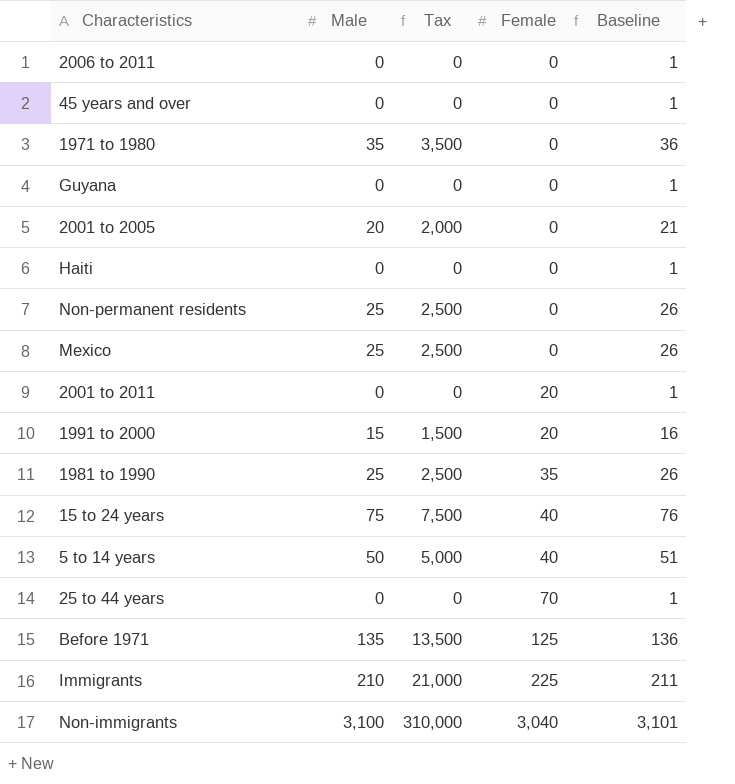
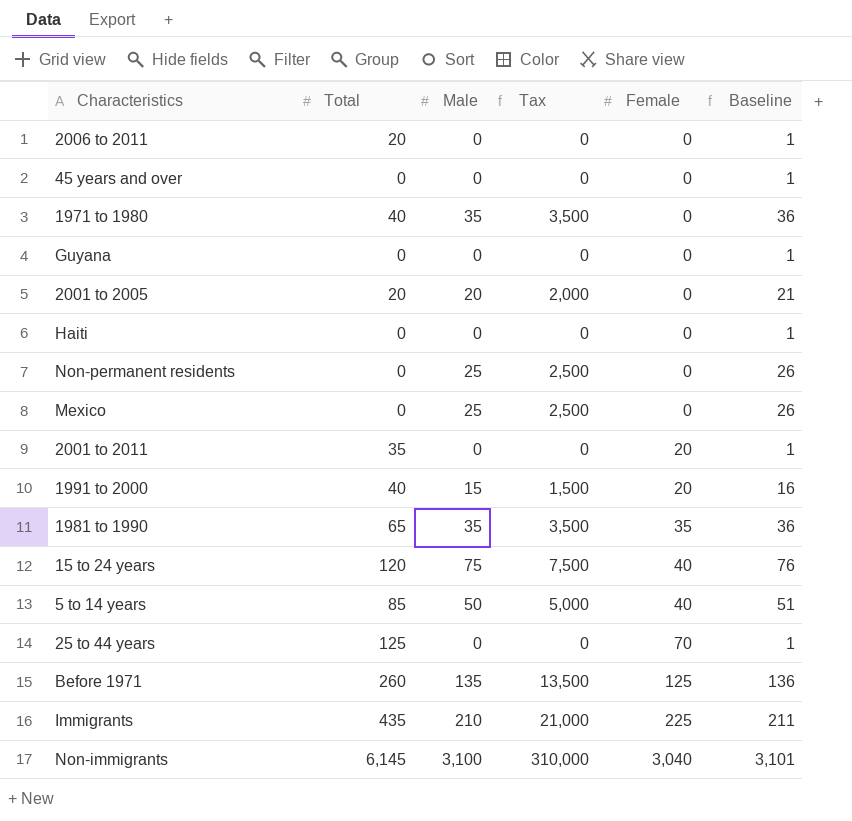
column Total | position: none -> 2
1981 to 1990 | Male: 25 -> 35
1981 to 1990 | Tax: 2,500 -> 3,500
1981 to 1990 | Baseline: 26 -> 36

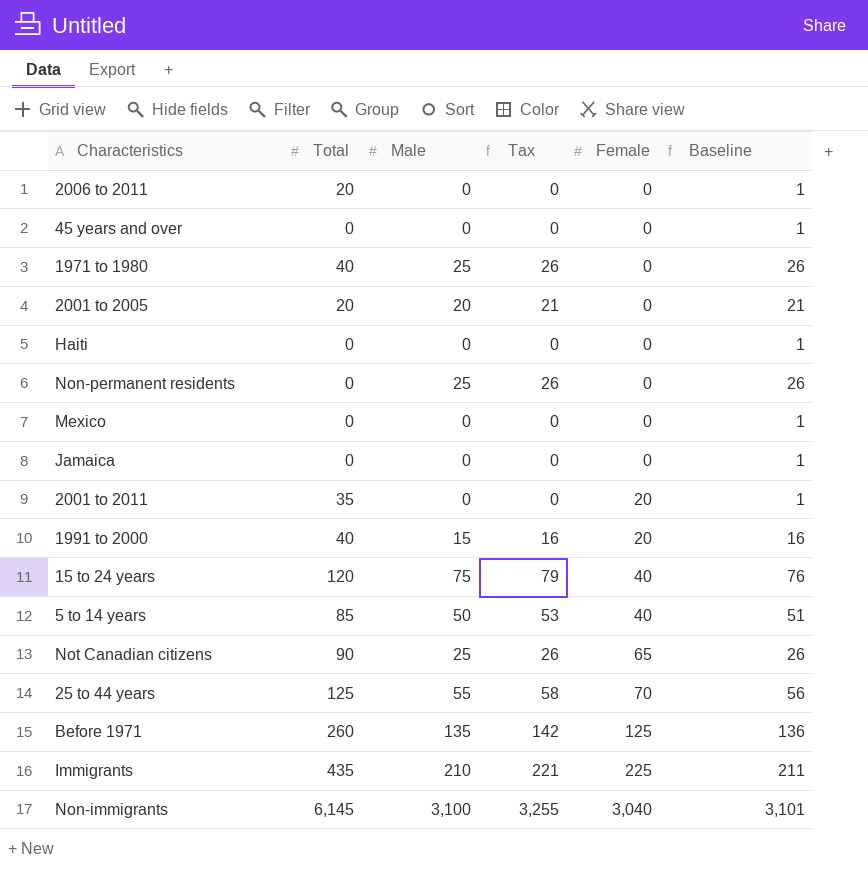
column Tax | formula: [Male] * 100 -> [Male] * 1.05
row Guyana: 0 | 0 | 0 | 0 | 1 -> none
row 1981 to 1990: 65 | 35 | 3,500 | 35 | 36 -> none
1971 to 1980 | Male: 35 -> 25
1971 to 1980 | Baseline: 36 -> 26
Mexico | Male: 25 -> 0
Mexico | Baseline: 26 -> 1
row Jamaica: none -> 0 | 0 | 0 | 0 | 1
row Not Canadian citizens: none -> 90 | 25 | 26 | 65 | 26
25 to 44 years | Male: 0 -> 55
25 to 44 years | Baseline: 1 -> 56

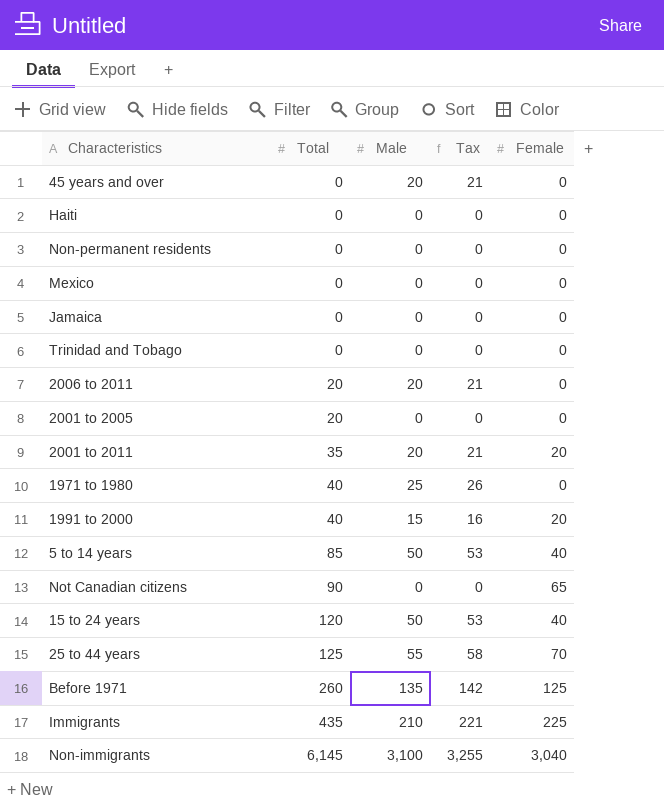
row order: Female ascending -> Total ascending
column Baseline | formula: [Male] + 1 -> none
45 years and over | Male: 0 -> 20
45 years and over | Tax: 0 -> 21
Non-permanent residents | Male: 25 -> 0
Non-permanent residents | Tax: 26 -> 0
row Trinidad and Tobago: none -> 0 | 0 | 0 | 0
2006 to 2011 | Male: 0 -> 20
2006 to 2011 | Tax: 0 -> 21
2001 to 2005 | Male: 20 -> 0
2001 to 2005 | Tax: 21 -> 0
2001 to 2011 | Male: 0 -> 20
2001 to 2011 | Tax: 0 -> 21
Not Canadian citizens | Male: 25 -> 0
Not Canadian citizens | Tax: 26 -> 0
15 to 24 years | Male: 75 -> 50
15 to 24 years | Tax: 79 -> 53

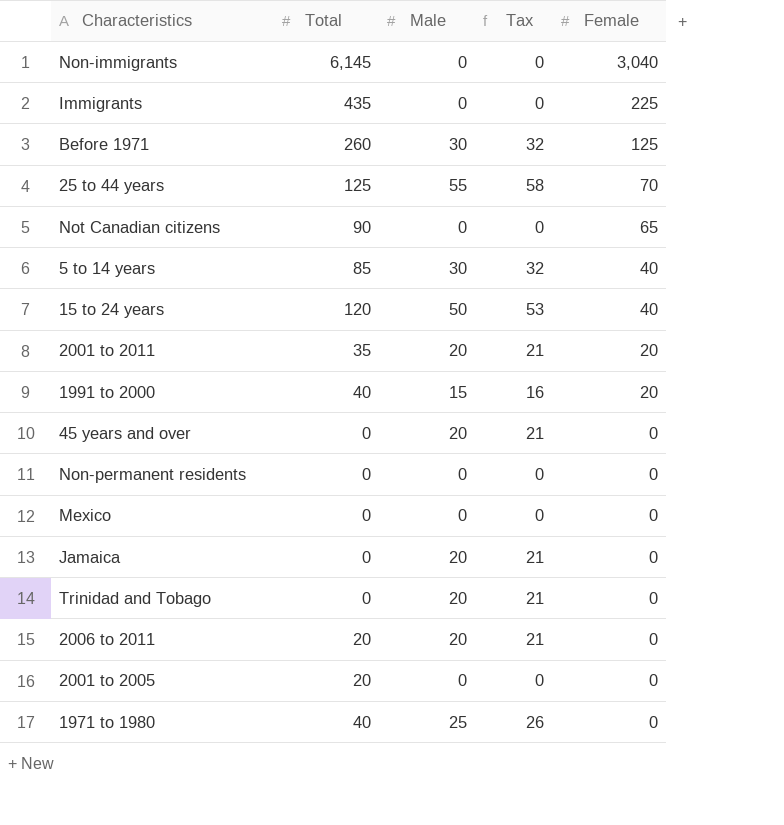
row order: Total ascending -> Female descending
row Haiti: 0 | 0 | 0 | 0 -> none
Non-immigrants | Male: 3,100 -> 0
Non-immigrants | Tax: 3,255 -> 0
Immigrants | Male: 210 -> 0
Immigrants | Tax: 221 -> 0
Before 1971 | Male: 135 -> 30
Before 1971 | Tax: 142 -> 32
5 to 14 years | Male: 50 -> 30
5 to 14 years | Tax: 53 -> 32
Jamaica | Male: 0 -> 20
Jamaica | Tax: 0 -> 21
Trinidad and Tobago | Male: 0 -> 20
Trinidad and Tobago | Tax: 0 -> 21

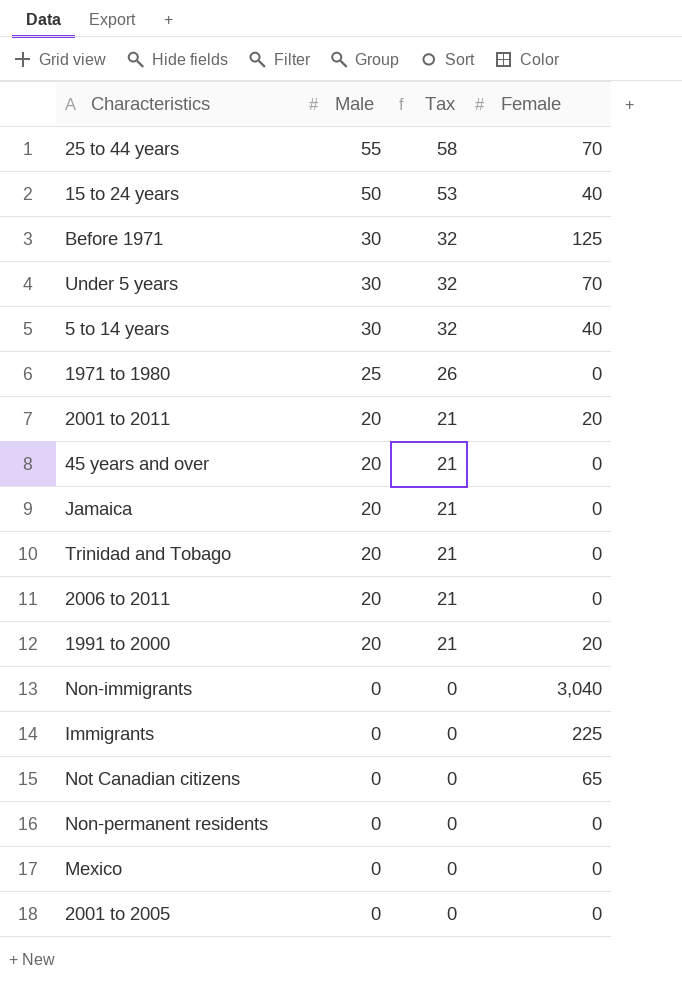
row order: Female descending -> Male descending
column Total | position: 2 -> none
row Under 5 years: none -> 30 | 32 | 70
1991 to 2000 | Male: 15 -> 20
1991 to 2000 | Tax: 16 -> 21

